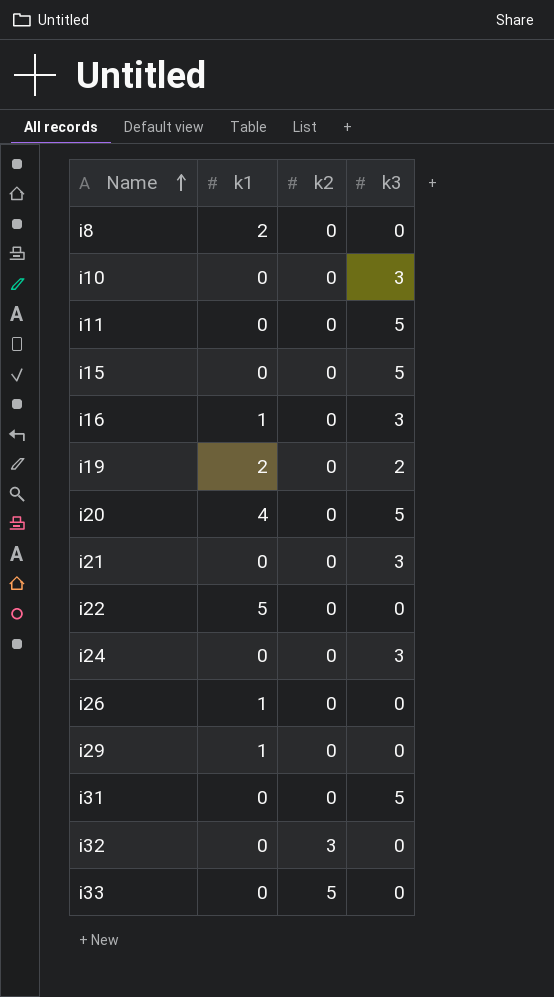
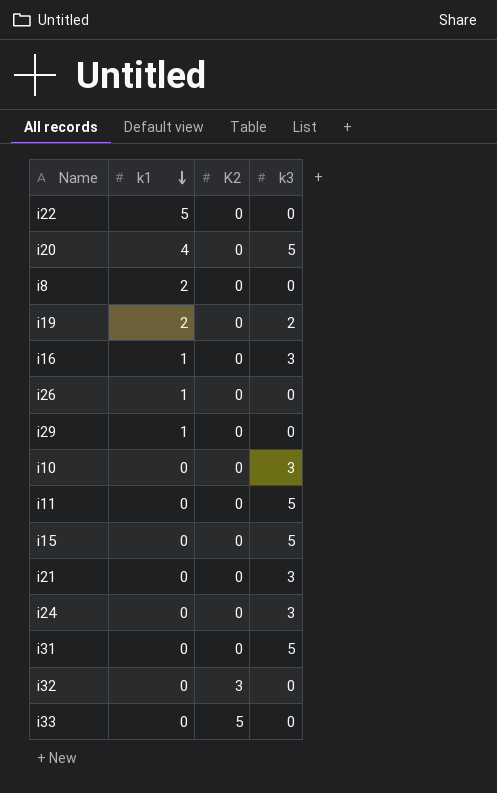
row order: Name ascending -> k1 descending
column name: k2 -> K2

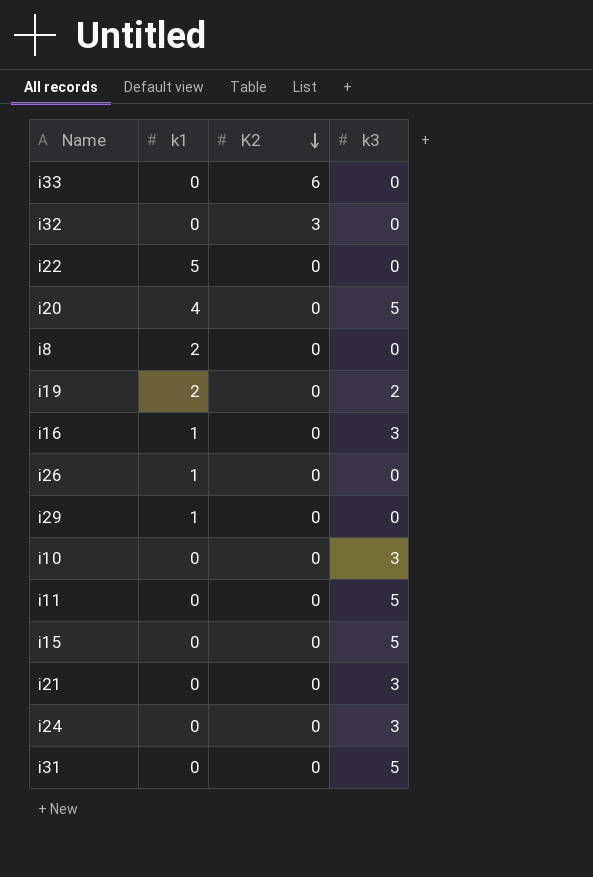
row order: k1 descending -> K2 descending
i33 | K2: 5 -> 6

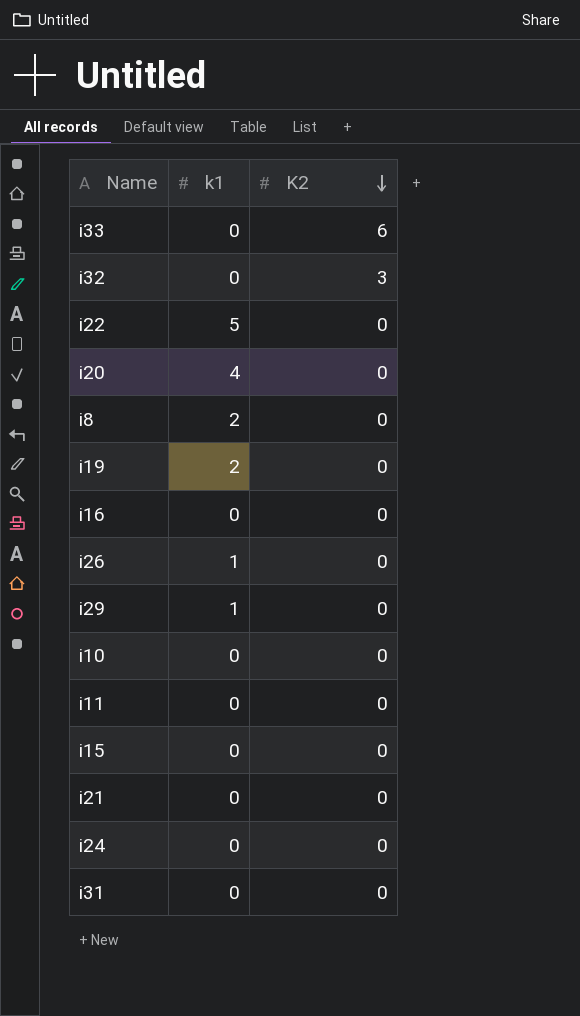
column k3 | position: 4 -> none
i16 | k1: 1 -> 0

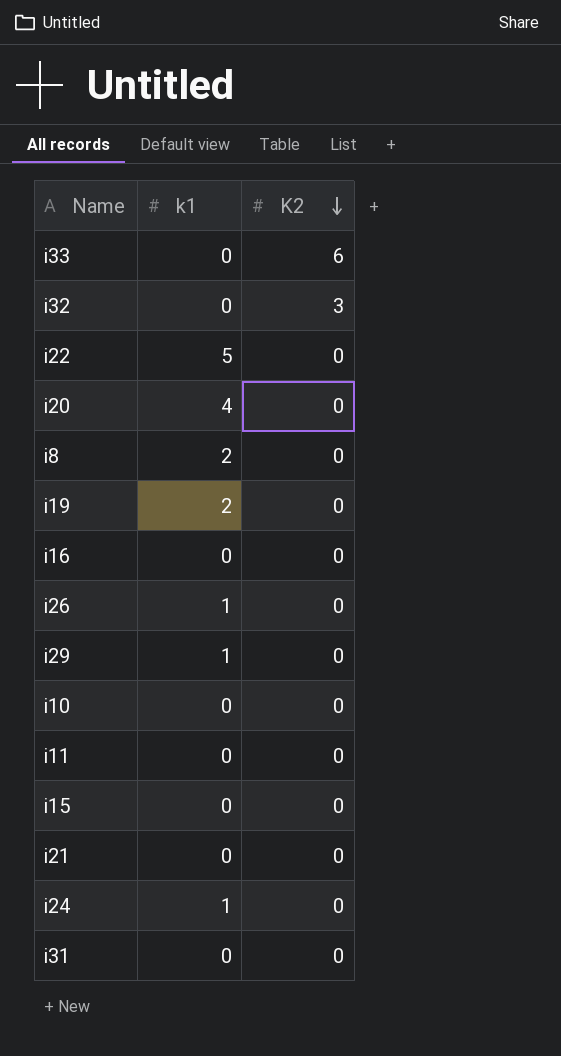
i24 | k1: 0 -> 1

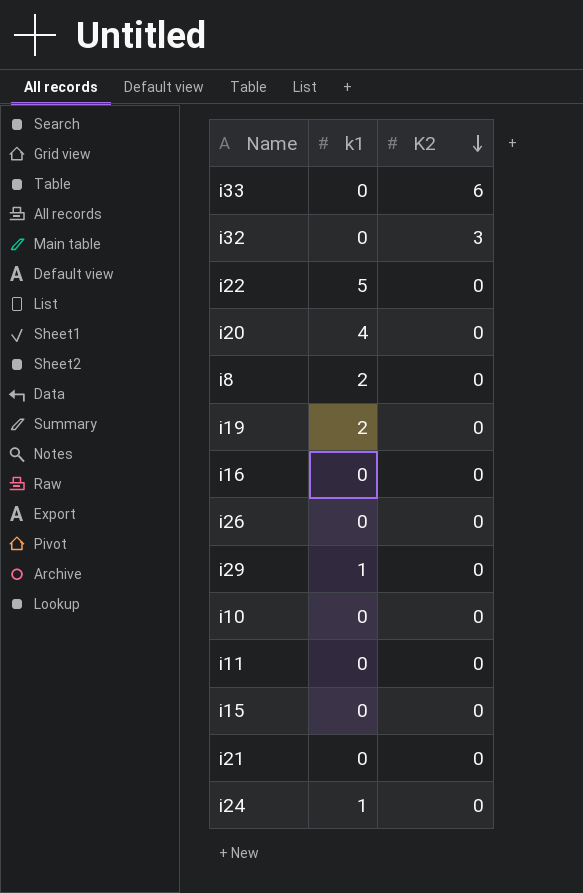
row i31: 0 | 0 -> none
i26 | k1: 1 -> 0

